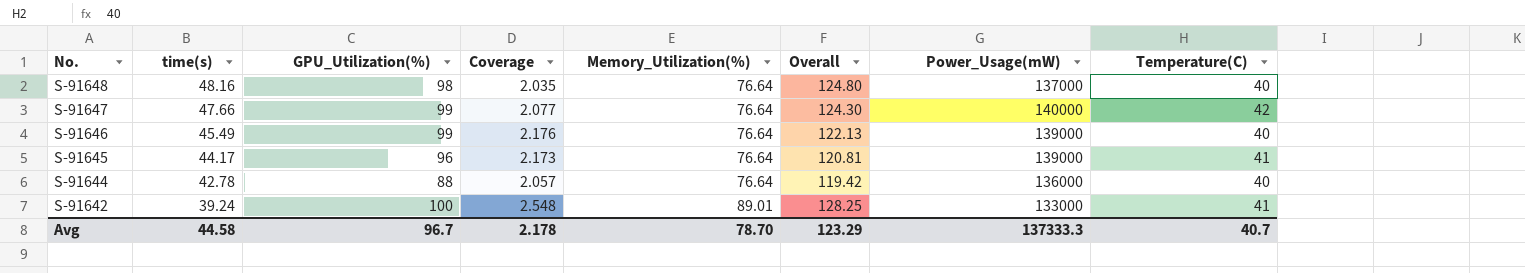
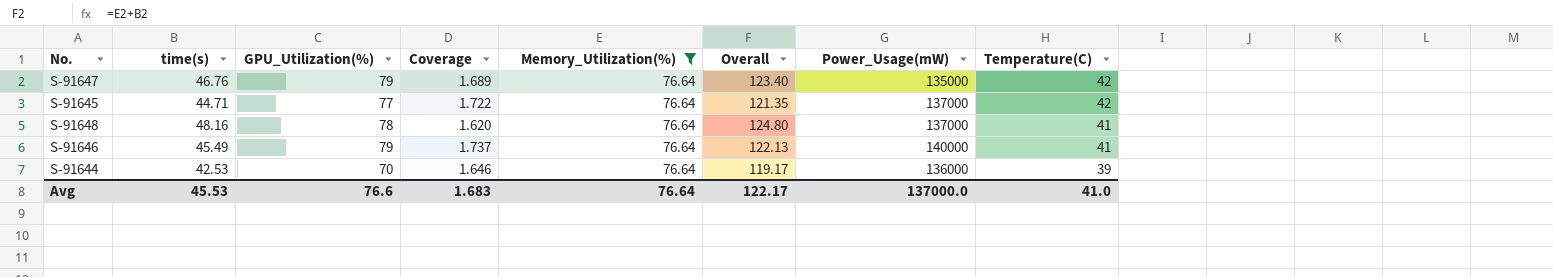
filter: none -> Memory_Utilization(%) = 76.64
row order: No. descending -> Temperature(C) descending
S-91647 | time(s): 47.66 -> 46.76
S-91647 | GPU_Utilization(%): 99 -> 79
S-91647 | Coverage: 2.077 -> 1.689
S-91647 | Overall: 124.30 -> 123.40
S-91647 | Power_Usage(mW): 140000 -> 135000
S-91645 | time(s): 44.17 -> 44.71
S-91645 | GPU_Utilization(%): 96 -> 77
S-91645 | Coverage: 2.173 -> 1.722
S-91645 | Overall: 120.81 -> 121.35
S-91645 | Power_Usage(mW): 139000 -> 137000
S-91645 | Temperature(C): 41 -> 42
S-91648 | GPU_Utilization(%): 98 -> 78
S-91648 | Coverage: 2.035 -> 1.620
S-91648 | Temperature(C): 40 -> 41
S-91646 | GPU_Utilization(%): 99 -> 79
S-91646 | Coverage: 2.176 -> 1.737
S-91646 | Power_Usage(mW): 139000 -> 140000
S-91646 | Temperature(C): 40 -> 41
S-91644 | time(s): 42.78 -> 42.53
S-91644 | GPU_Utilization(%): 88 -> 70
S-91644 | Coverage: 2.057 -> 1.646
S-91644 | Overall: 119.42 -> 119.17
S-91644 | Temperature(C): 40 -> 39
Avg | time(s): 44.58 -> 45.53
Avg | GPU_Utilization(%): 96.7 -> 76.6
Avg | Coverage: 2.178 -> 1.683
Avg | Memory_Utilization(%): 78.70 -> 76.64
Avg | Overall: 123.29 -> 122.17
Avg | Power_Usage(mW): 137333.3 -> 137000.0
Avg | Temperature(C): 40.7 -> 41.0

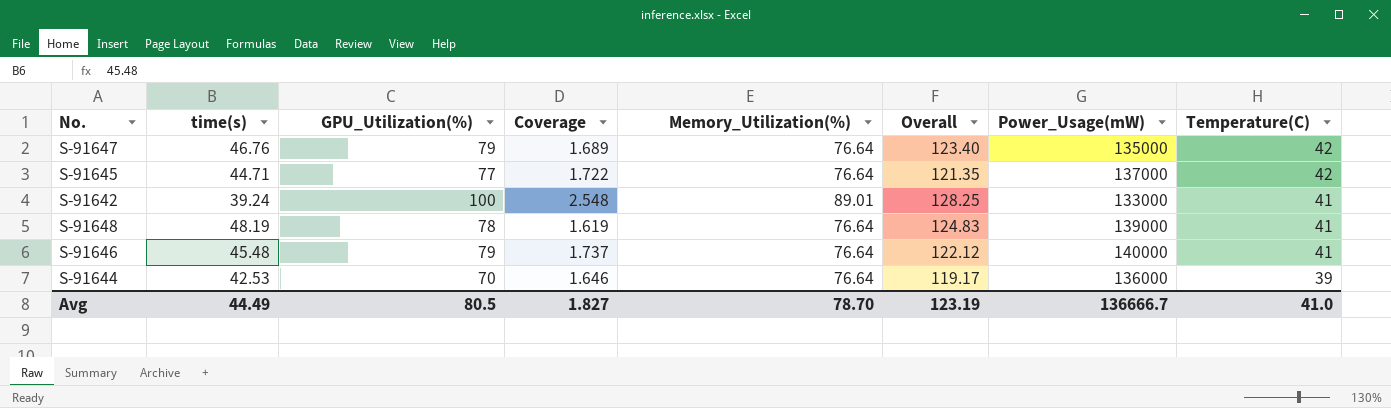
filter: Memory_Utilization(%) = 76.64 -> none
S-91648 | time(s): 48.16 -> 48.19
S-91648 | Coverage: 1.620 -> 1.619
S-91648 | Overall: 124.80 -> 124.83
S-91648 | Power_Usage(mW): 137000 -> 139000
S-91646 | time(s): 45.49 -> 45.48
S-91646 | Overall: 122.13 -> 122.12
Avg | time(s): 45.53 -> 44.49
Avg | GPU_Utilization(%): 76.6 -> 80.5
Avg | Coverage: 1.683 -> 1.827
Avg | Memory_Utilization(%): 76.64 -> 78.70
Avg | Overall: 122.17 -> 123.19
Avg | Power_Usage(mW): 137000.0 -> 136666.7

